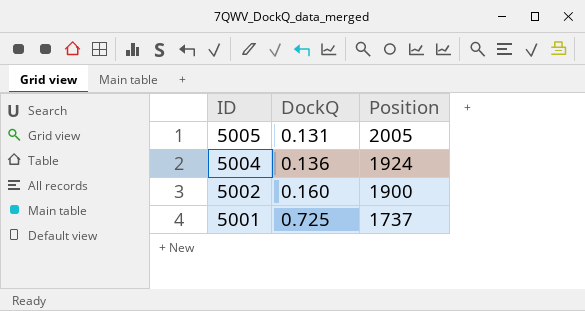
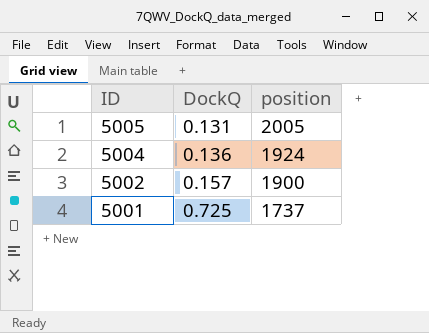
column name: Position -> position
5002 | DockQ: 0.160 -> 0.157

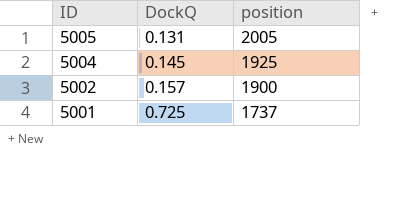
5004 | DockQ: 0.136 -> 0.145
5004 | position: 1924 -> 1925

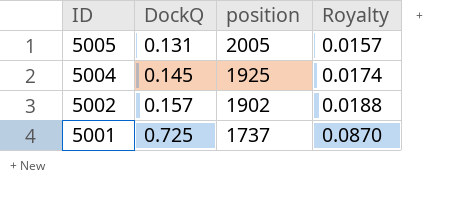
column Royalty | formula: none -> [DockQ] * 0.12
5002 | position: 1900 -> 1902

